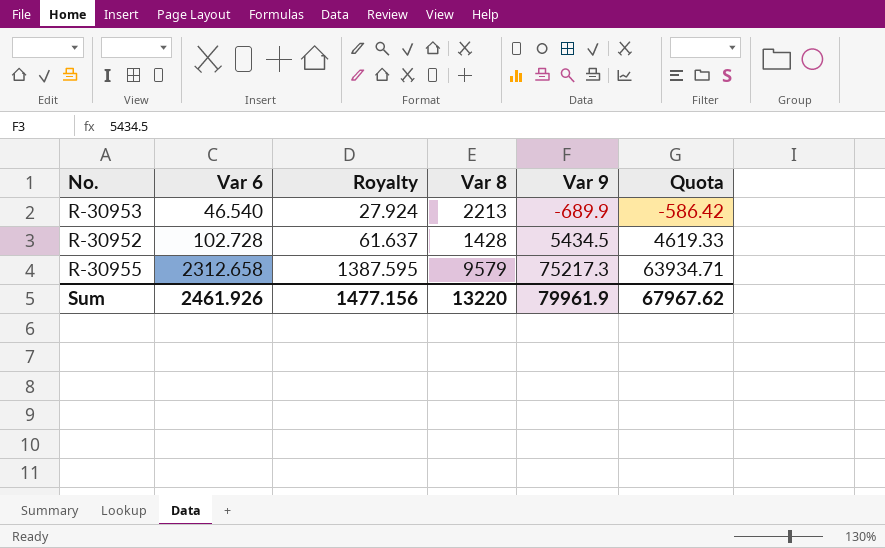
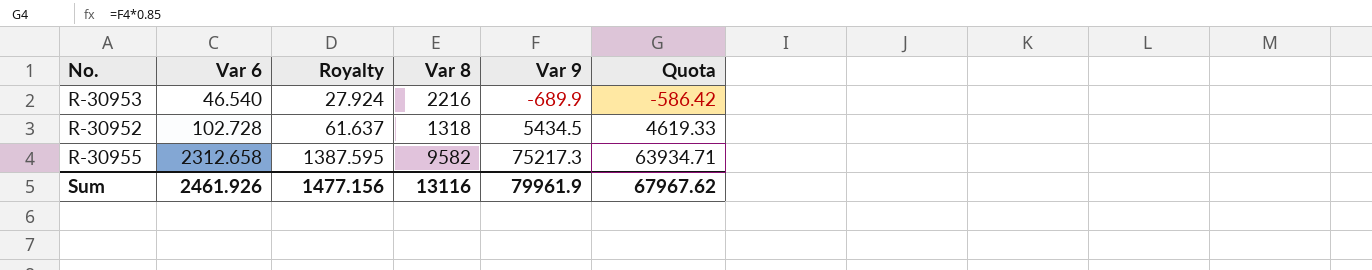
R-30953 | Var 8: 2213 -> 2216
R-30952 | Var 8: 1428 -> 1318
R-30955 | Var 8: 9579 -> 9582
Sum | Var 8: 13220 -> 13116

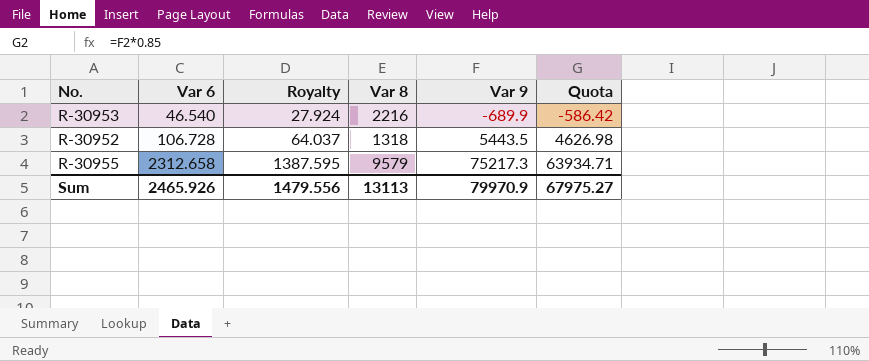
R-30952 | Var 6: 102.728 -> 106.728
R-30952 | Royalty: 61.637 -> 64.037
R-30952 | Var 9: 5434.5 -> 5443.5
R-30952 | Quota: 4619.33 -> 4626.98
R-30955 | Var 8: 9582 -> 9579
Sum | Var 6: 2461.926 -> 2465.926
Sum | Royalty: 1477.156 -> 1479.556
Sum | Var 8: 13116 -> 13113
Sum | Var 9: 79961.9 -> 79970.9
Sum | Quota: 67967.62 -> 67975.27

